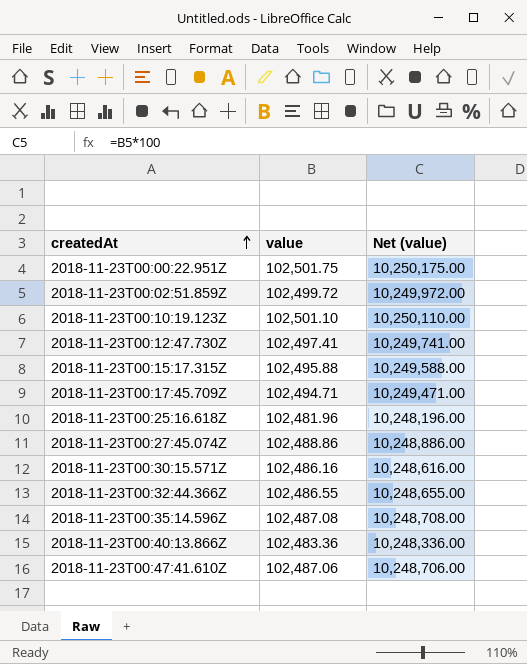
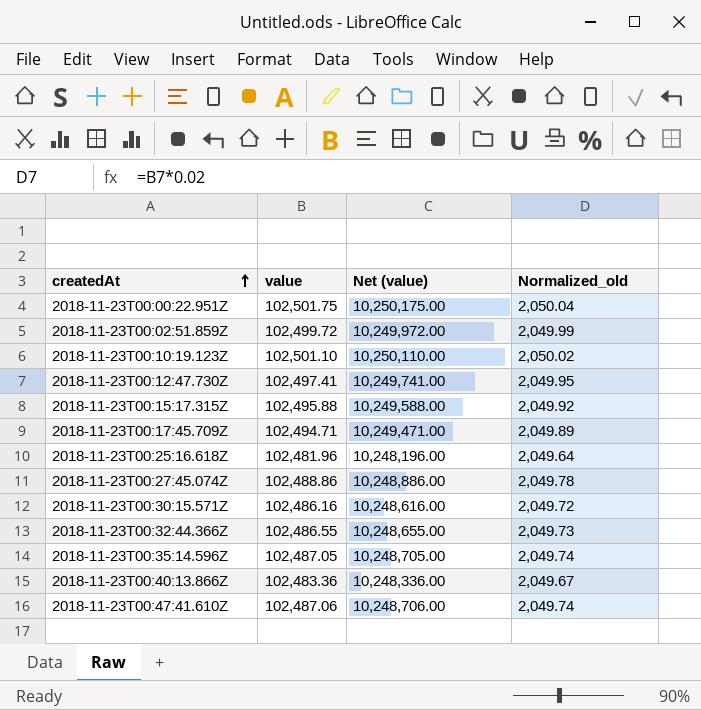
column Normalized_old | formula: none -> [value] * 0.02
2018-11-23T00:35:14.596Z | value: 102,487.08 -> 102,487.05
2018-11-23T00:35:14.596Z | Net (value): 10,248,708.00 -> 10,248,705.00

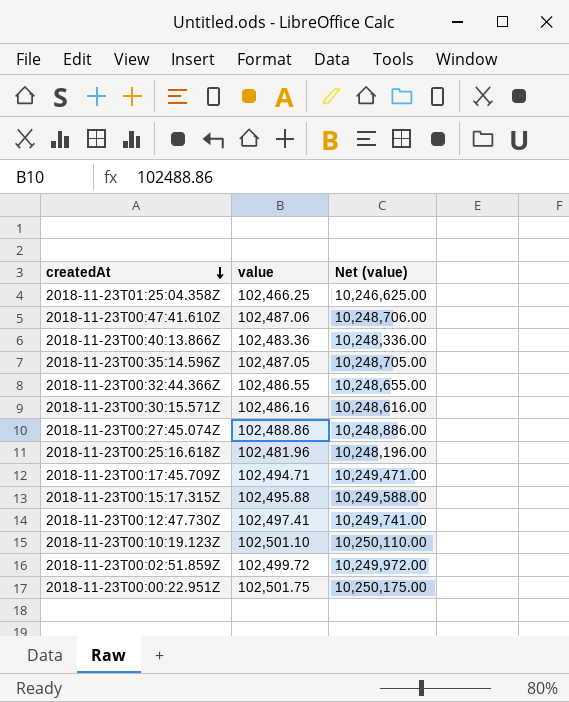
row order: createdAt ascending -> createdAt descending
column Normalized_old | formula: [value] * 0.02 -> none
row 2018-11-23T01:25:04.358Z: none -> 102,466.25 | 10,246,625.00

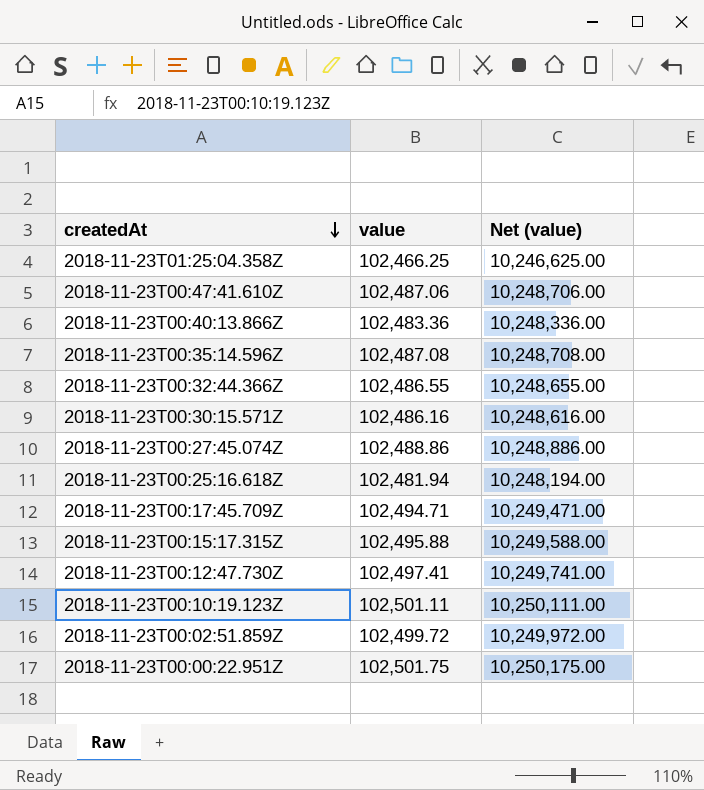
2018-11-23T00:35:14.596Z | value: 102,487.05 -> 102,487.08
2018-11-23T00:35:14.596Z | Net (value): 10,248,705.00 -> 10,248,708.00
2018-11-23T00:25:16.618Z | value: 102,481.96 -> 102,481.94
2018-11-23T00:25:16.618Z | Net (value): 10,248,196.00 -> 10,248,194.00
2018-11-23T00:10:19.123Z | value: 102,501.10 -> 102,501.11
2018-11-23T00:10:19.123Z | Net (value): 10,250,110.00 -> 10,250,111.00

